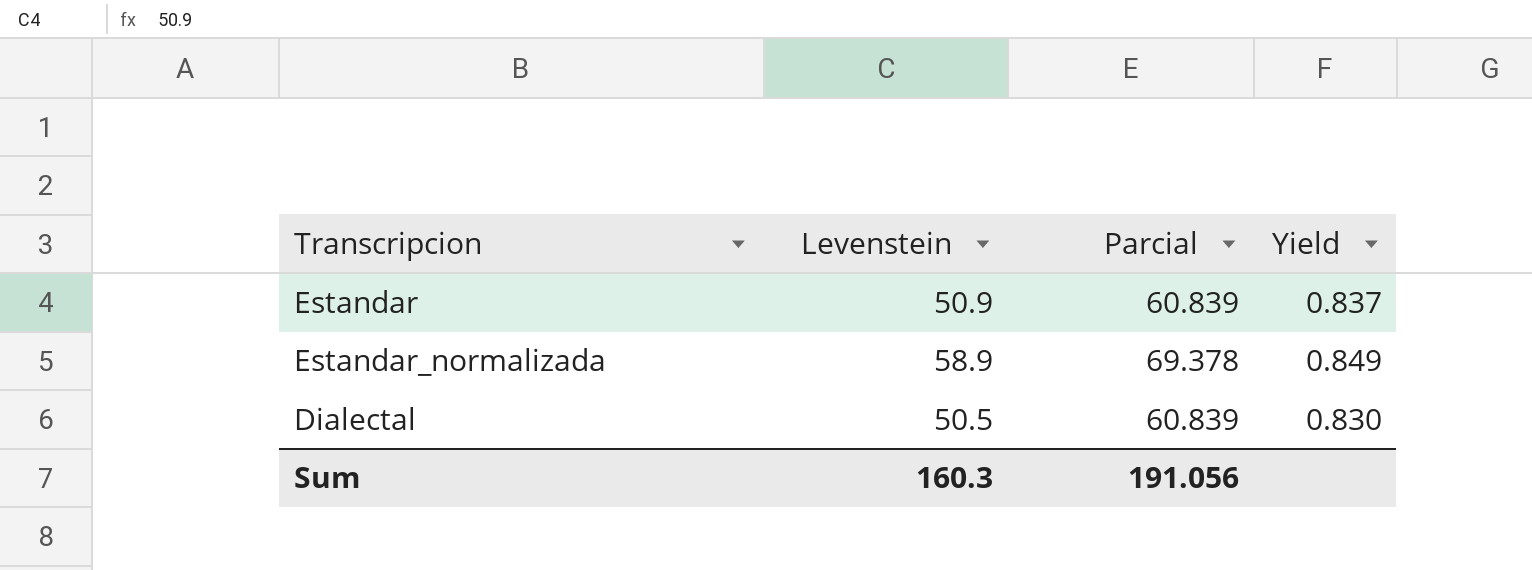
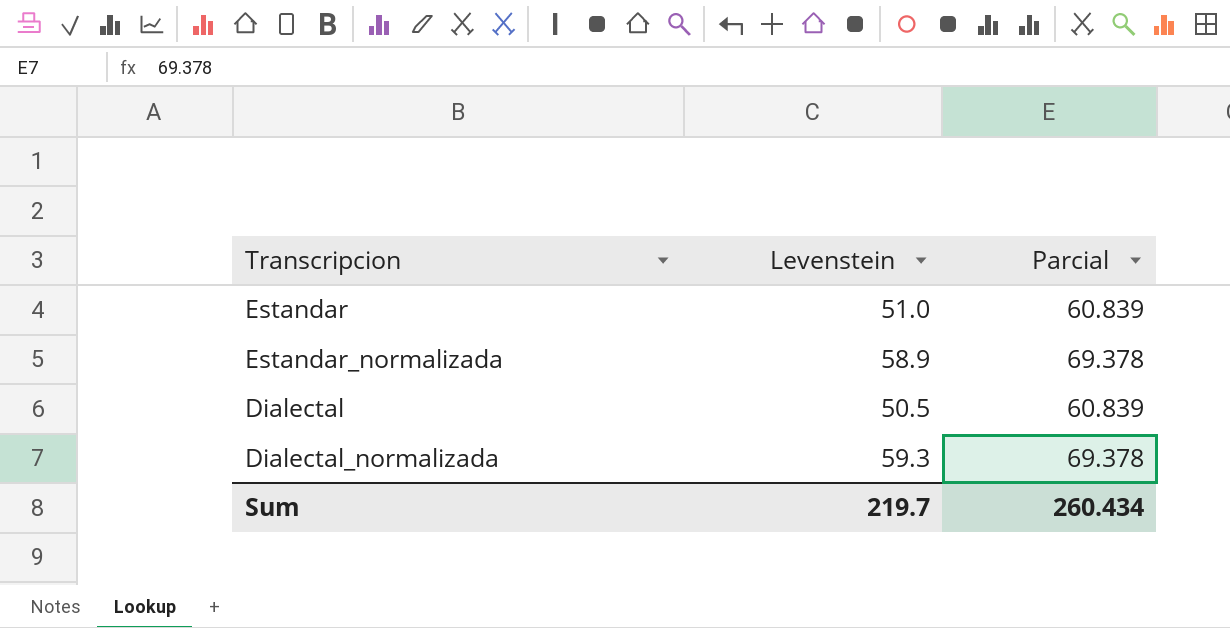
column Yield | formula: [Levenstein] / [Parcial] -> none
Estandar | Levenstein: 50.9 -> 51.0
row Dialectal_normalizada: none -> 59.3 | 69.378
Sum | Levenstein: 160.3 -> 219.7
Sum | Parcial: 191.056 -> 260.434

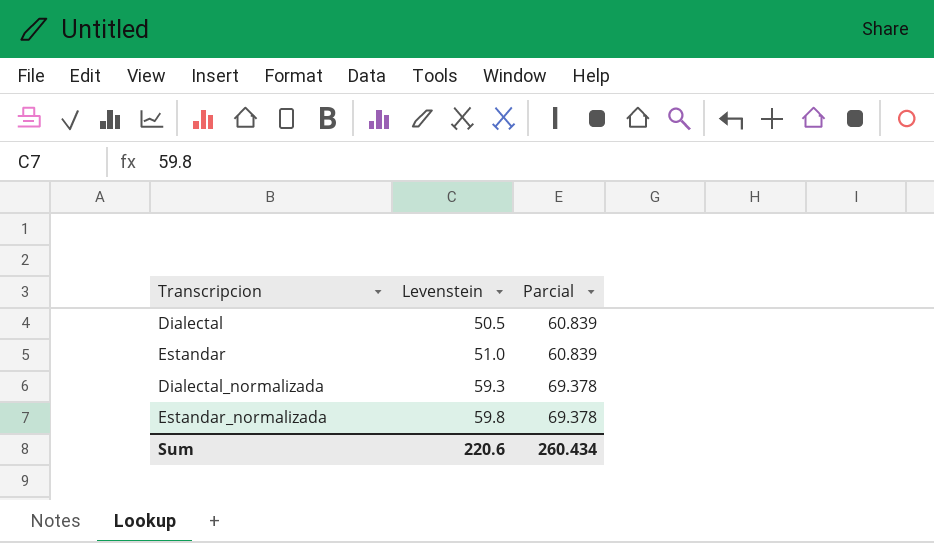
row order: none -> Levenstein ascending
Estandar_normalizada | Levenstein: 58.9 -> 59.8
Sum | Levenstein: 219.7 -> 220.6

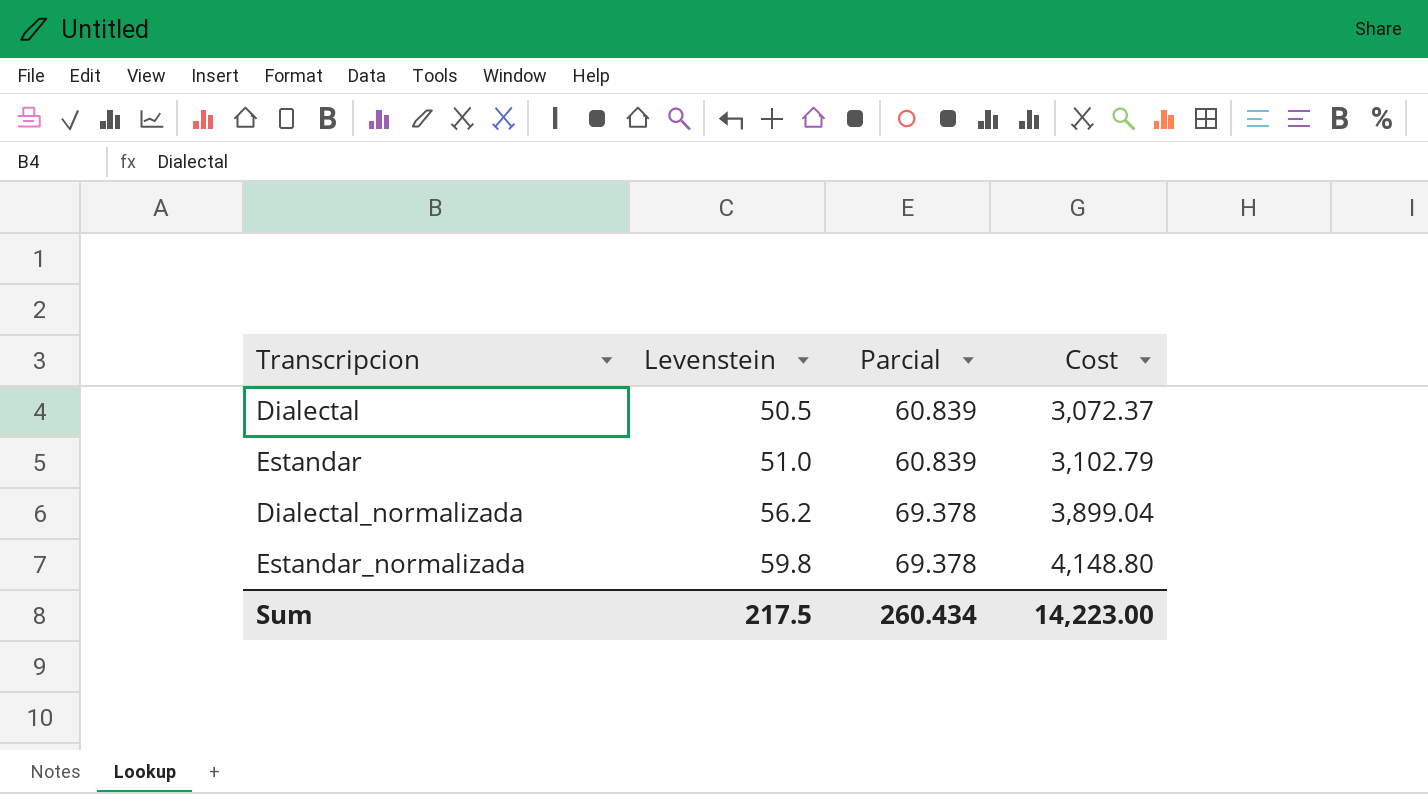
column Cost | formula: none -> [Levenstein] * [Parcial]
Dialectal_normalizada | Levenstein: 59.3 -> 56.2
Sum | Levenstein: 220.6 -> 217.5

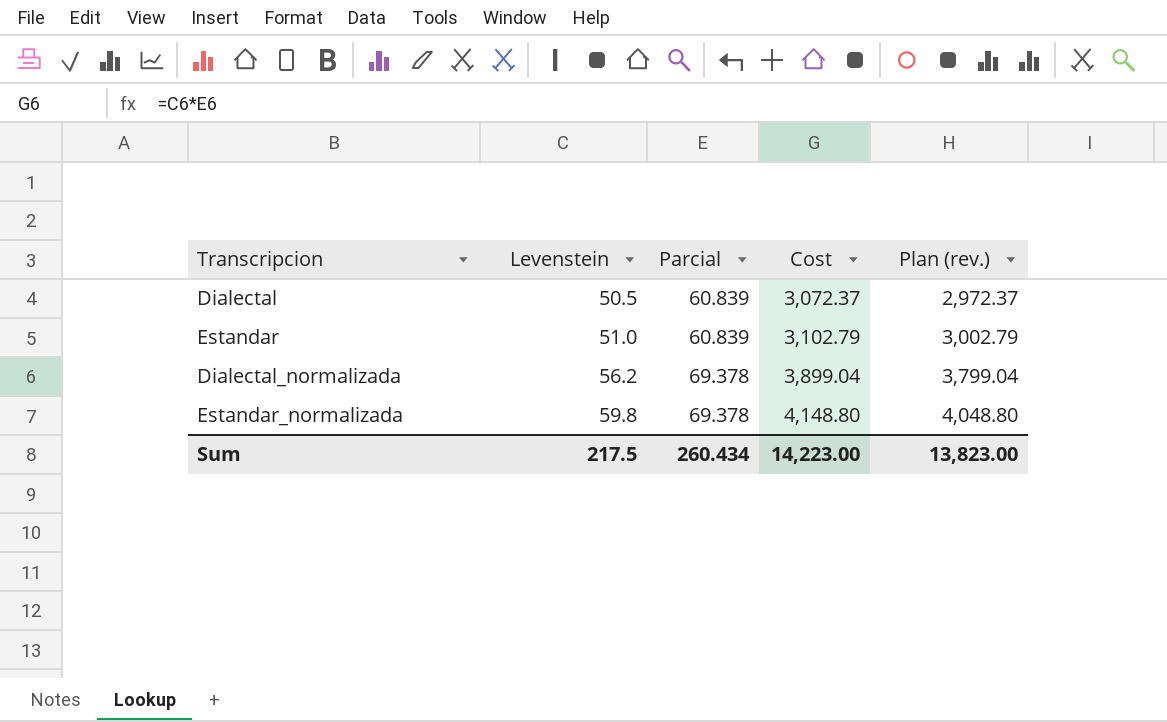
column Plan (rev.) | formula: none -> [Cost] - 100

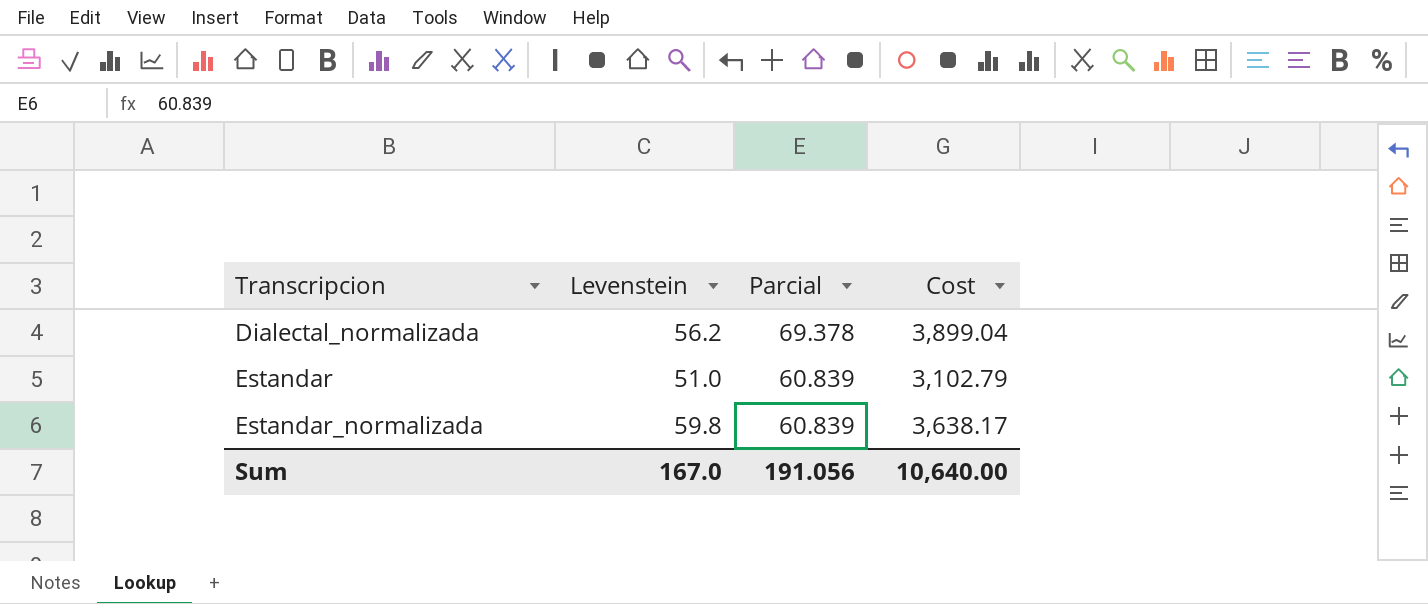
row order: Levenstein ascending -> Transcripcion ascending
column Plan (rev.) | formula: [Cost] - 100 -> none
row Dialectal: 50.5 | 60.839 | 3,072.37 | 2,972.37 -> none
Estandar_normalizada | Parcial: 69.378 -> 60.839
Estandar_normalizada | Cost: 4,148.80 -> 3,638.17
Sum | Levenstein: 217.5 -> 167.0
Sum | Parcial: 260.434 -> 191.056
Sum | Cost: 14,223.00 -> 10,640.00

